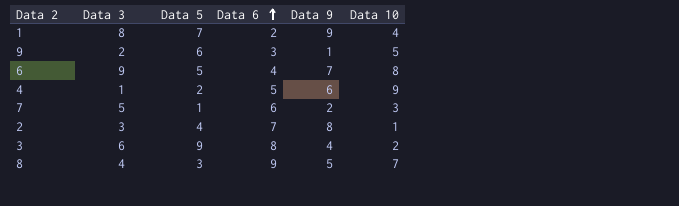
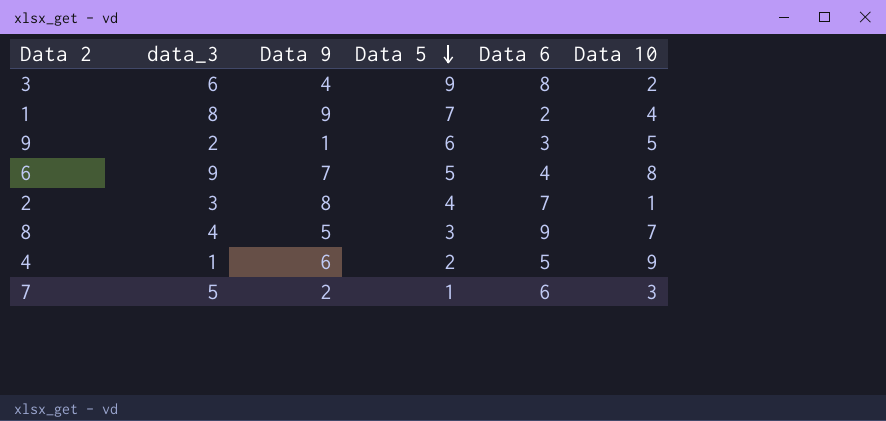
row order: Data 6 ascending -> Data 5 descending
column name: Data 3 -> data_3
column Data 9 | position: 5 -> 3

